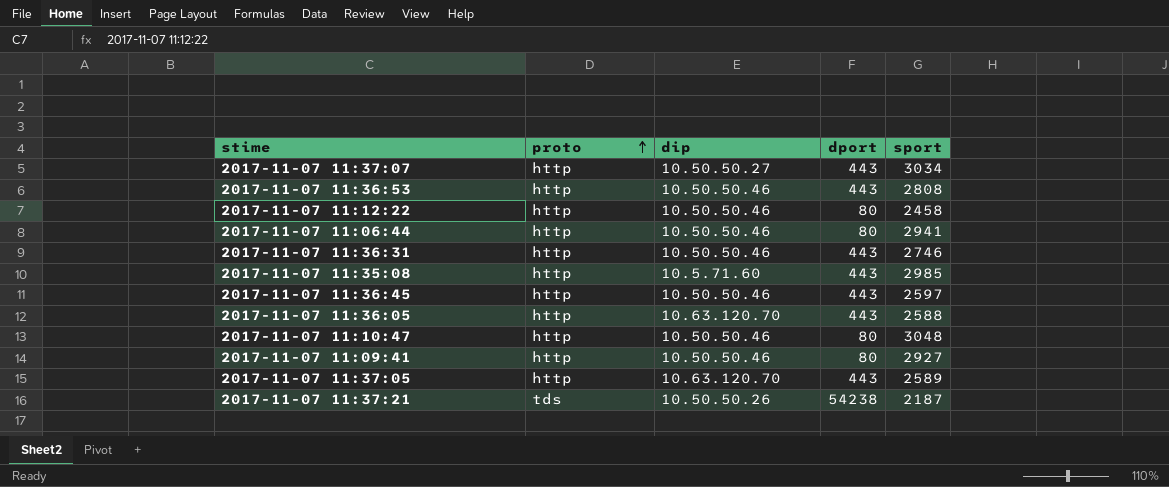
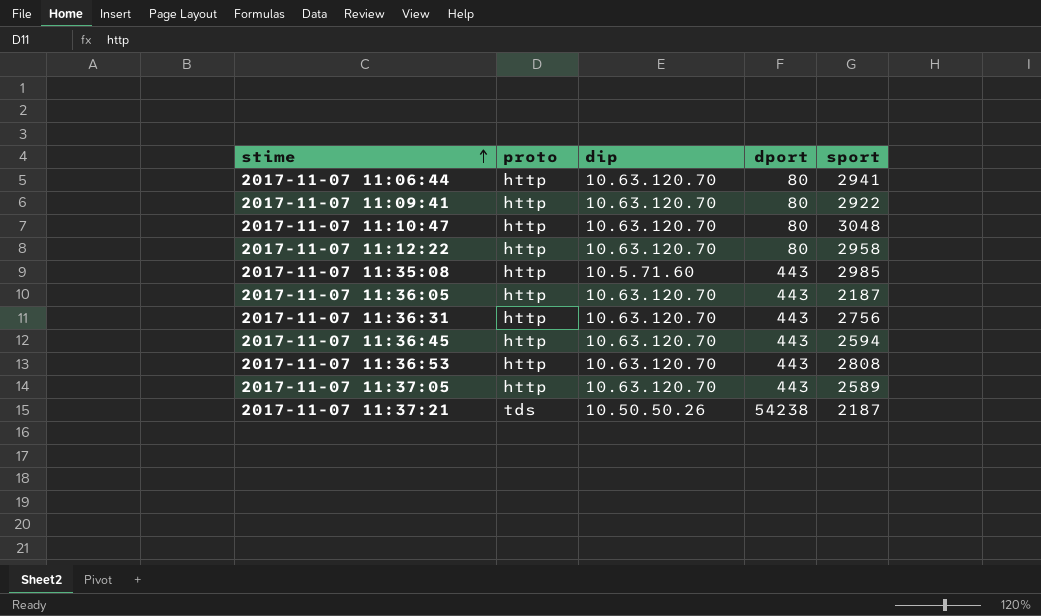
row order: proto ascending -> stime ascending
row 2017-11-07 11:37:07: http | 10.50.50.27 | 443 | 3034 -> none
2017-11-07 11:06:44 | dip: 10.50.50.46 -> 10.63.120.70
2017-11-07 11:09:41 | dip: 10.50.50.46 -> 10.63.120.70
2017-11-07 11:09:41 | sport: 2927 -> 2922
2017-11-07 11:10:47 | dip: 10.50.50.46 -> 10.63.120.70
2017-11-07 11:12:22 | dip: 10.50.50.46 -> 10.63.120.70
2017-11-07 11:12:22 | sport: 2458 -> 2958
2017-11-07 11:36:05 | sport: 2588 -> 2187
2017-11-07 11:36:31 | dip: 10.50.50.46 -> 10.63.120.70
2017-11-07 11:36:31 | sport: 2746 -> 2756
2017-11-07 11:36:45 | dip: 10.50.50.46 -> 10.63.120.70
2017-11-07 11:36:45 | sport: 2597 -> 2594
2017-11-07 11:36:53 | dip: 10.50.50.46 -> 10.63.120.70

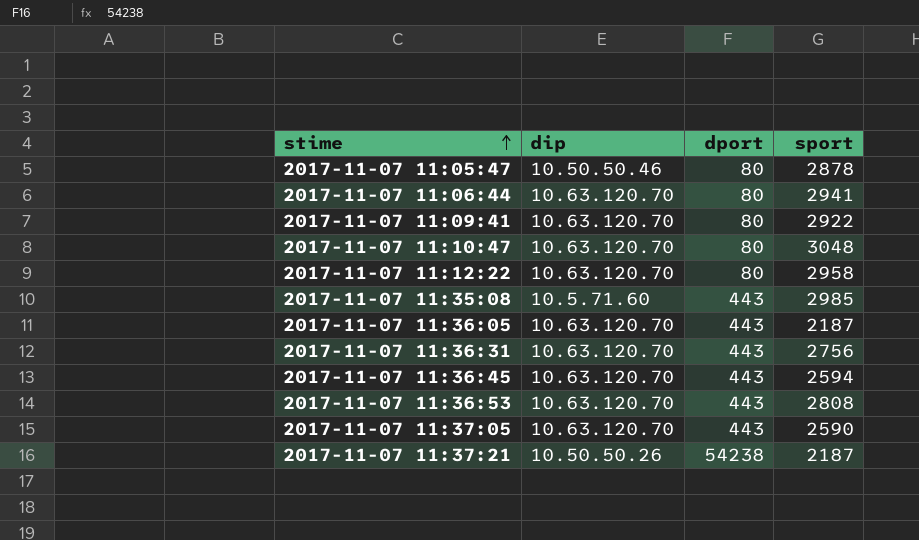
column proto | position: 2 -> none
row 2017-11-07 11:05:47: none -> 10.50.50.46 | 80 | 2878
2017-11-07 11:37:05 | sport: 2589 -> 2590

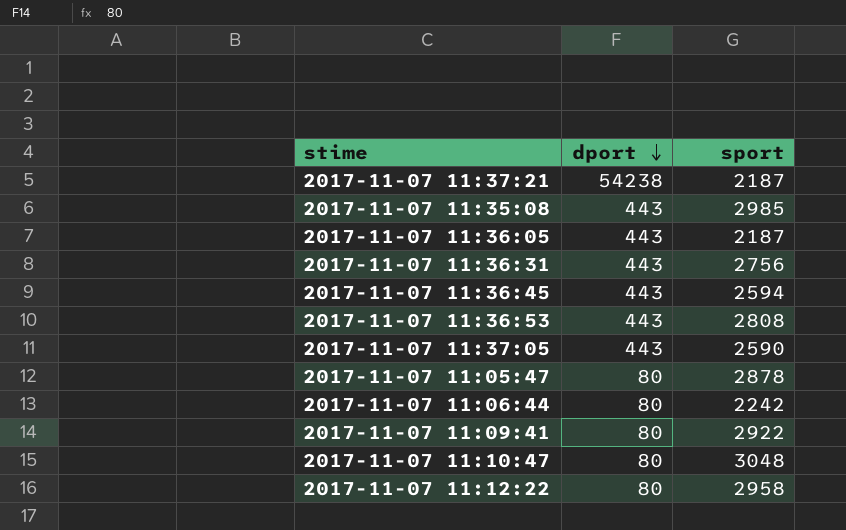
row order: stime ascending -> dport descending
column dip | position: 2 -> none
2017-11-07 11:06:44 | sport: 2941 -> 2242

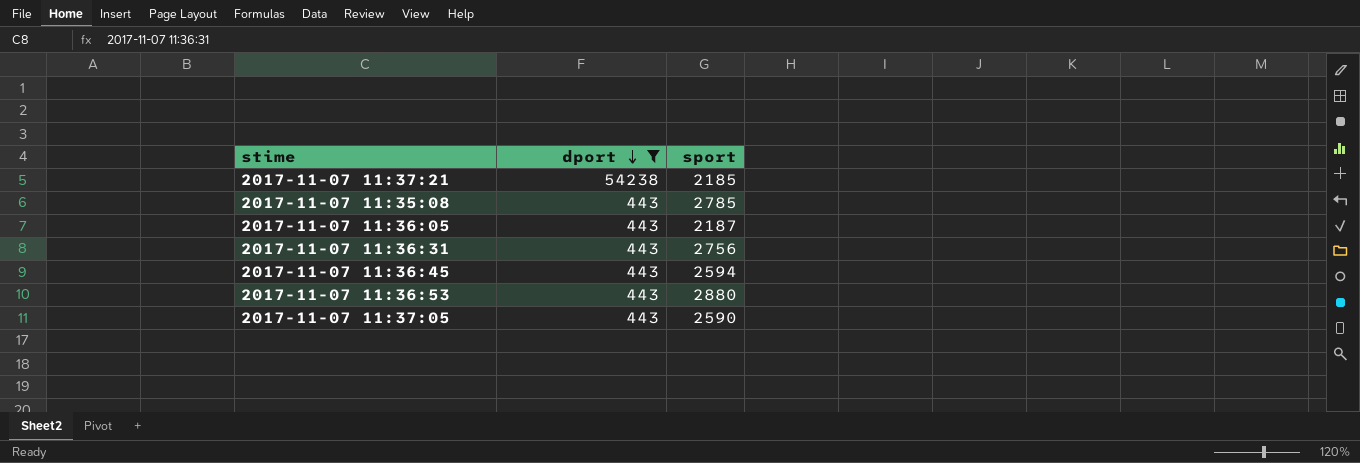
filter: none -> dport != 80
2017-11-07 11:37:21 | sport: 2187 -> 2185
2017-11-07 11:35:08 | sport: 2985 -> 2785
2017-11-07 11:36:53 | sport: 2808 -> 2880

